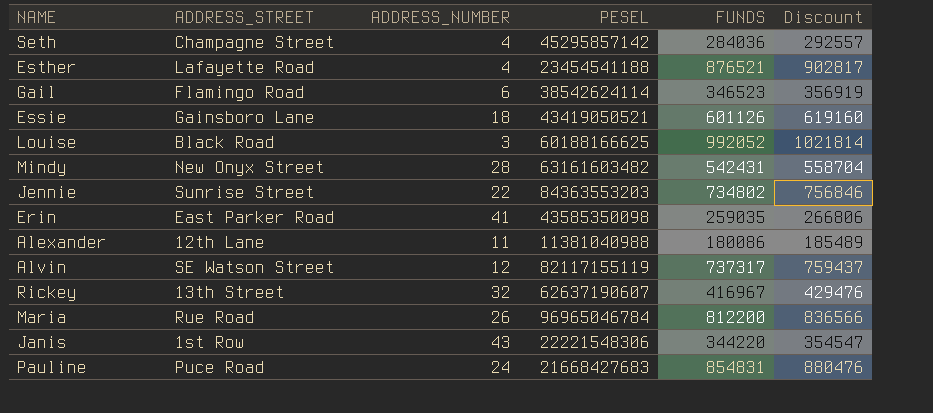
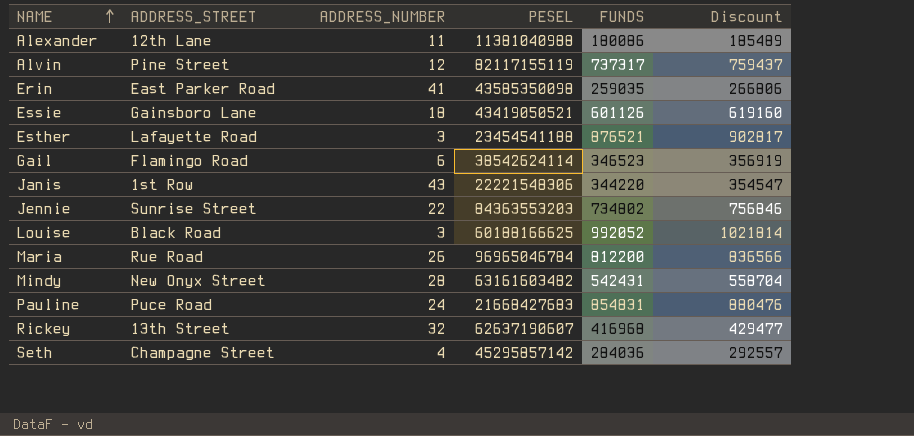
row order: none -> NAME ascending
Alvin | ADDRESS_STREET: SE Watson Street -> Pine Street
Esther | ADDRESS_NUMBER: 4 -> 3
Rickey | FUNDS: 416967 -> 416968
Rickey | Discount: 429476 -> 429477

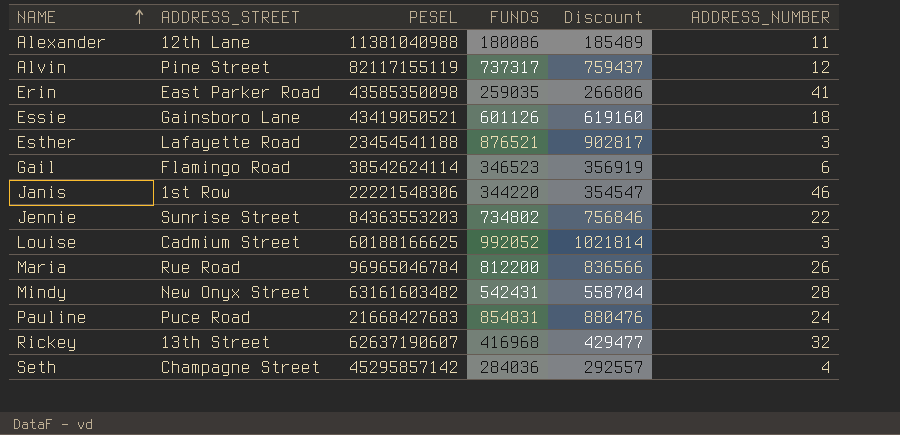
column ADDRESS_NUMBER | position: 3 -> 6
Janis | ADDRESS_NUMBER: 43 -> 46
Louise | ADDRESS_STREET: Black Road -> Cadmium Street

